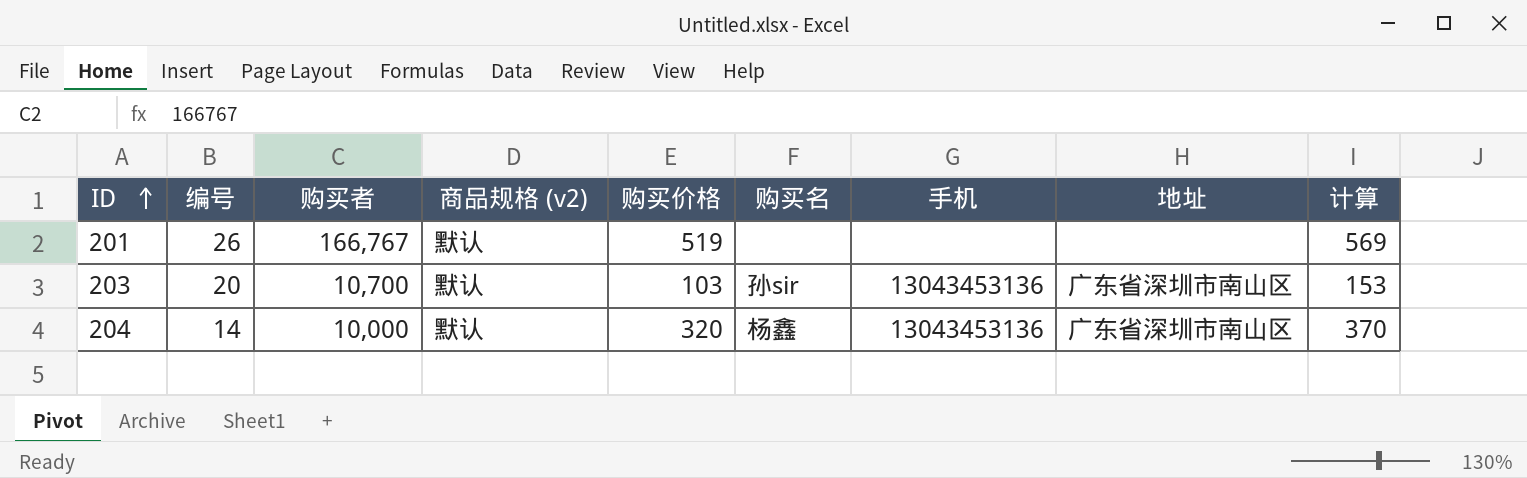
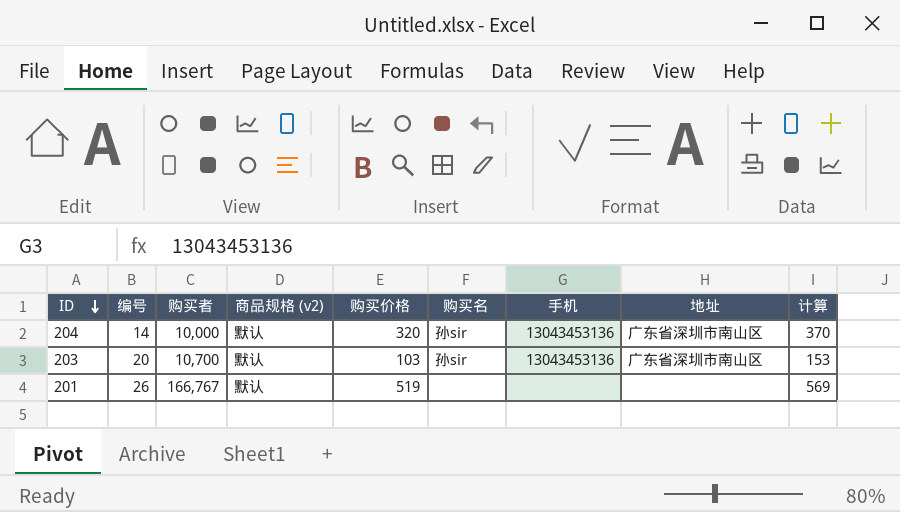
row order: ID ascending -> ID descending
204 | 购买名: 杨鑫 -> 孙sir

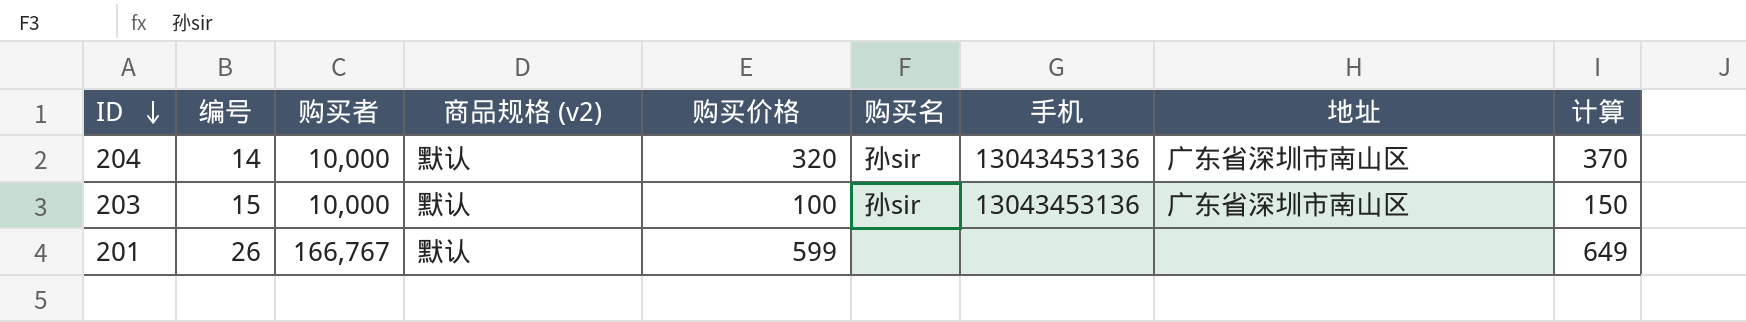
203 | 编号: 20 -> 15
203 | 购买者: 10,700 -> 10,000
203 | 购买价格: 103 -> 100
203 | 计算: 153 -> 150
201 | 购买价格: 519 -> 599
201 | 计算: 569 -> 649

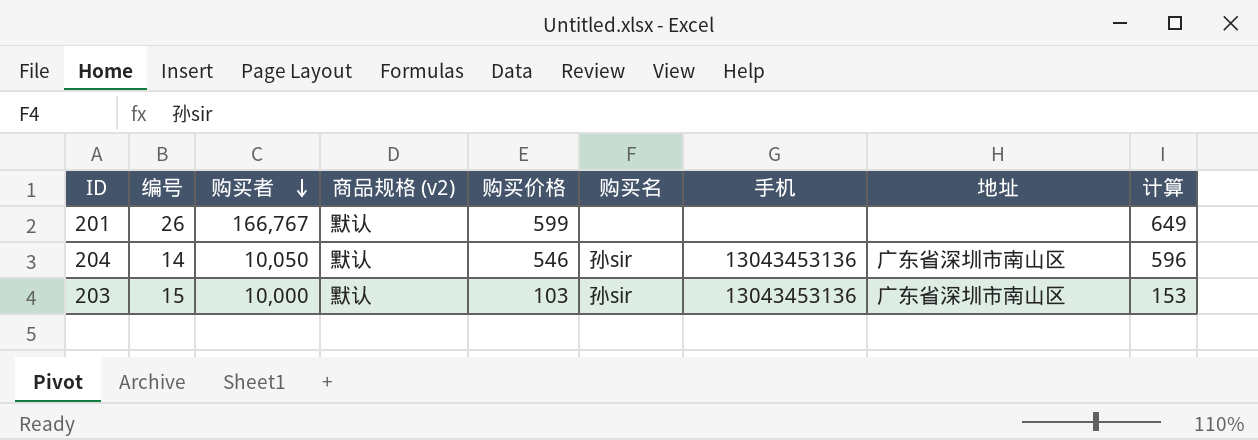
row order: ID descending -> 购买者 descending
204 | 购买者: 10,000 -> 10,050
204 | 购买价格: 320 -> 546
204 | 计算: 370 -> 596
203 | 购买价格: 100 -> 103
203 | 计算: 150 -> 153

